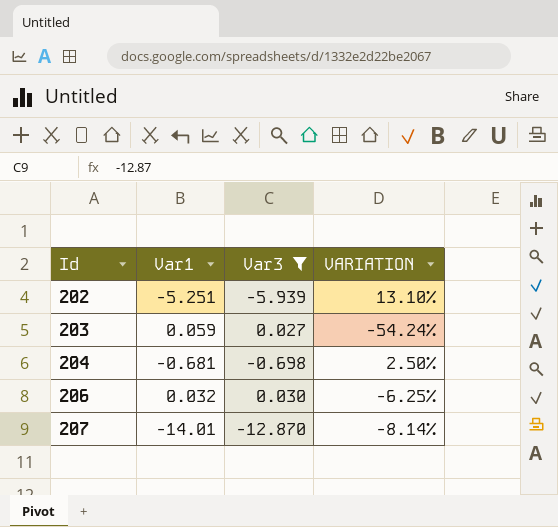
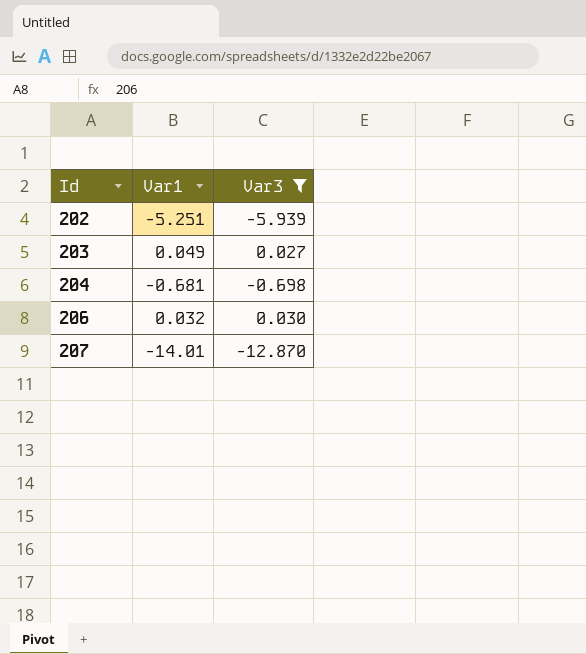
column VARIATION | formula: ([Var3] - [Var1]) / [Var1] -> none
203 | Var1: 0.059 -> 0.049

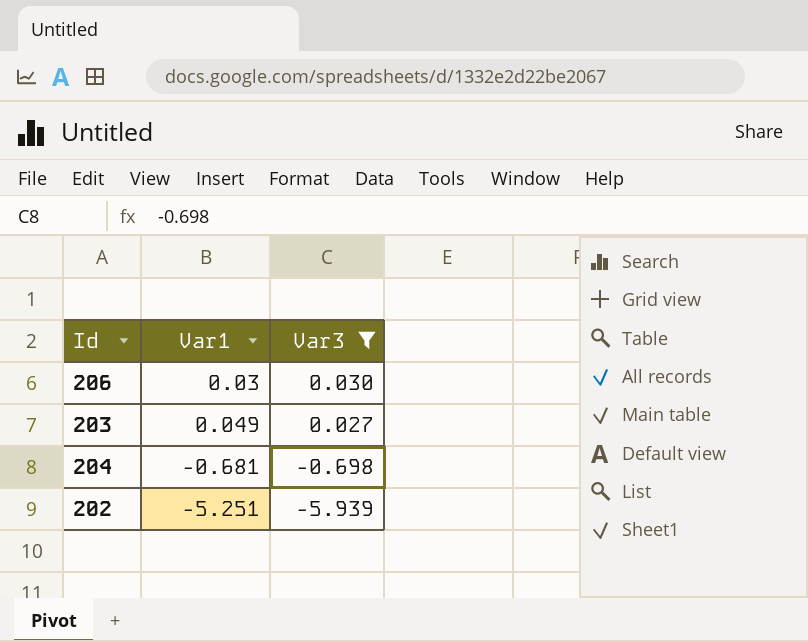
row order: Id ascending -> Var3 descending
row 207: -14.01 | -12.870 -> none
206 | Var1: 0.032 -> 0.03

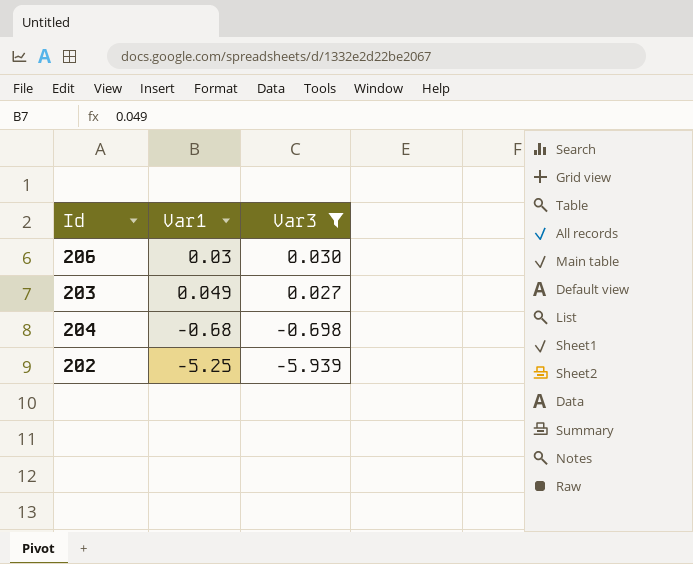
204 | Var1: -0.681 -> -0.68
202 | Var1: -5.251 -> -5.25

